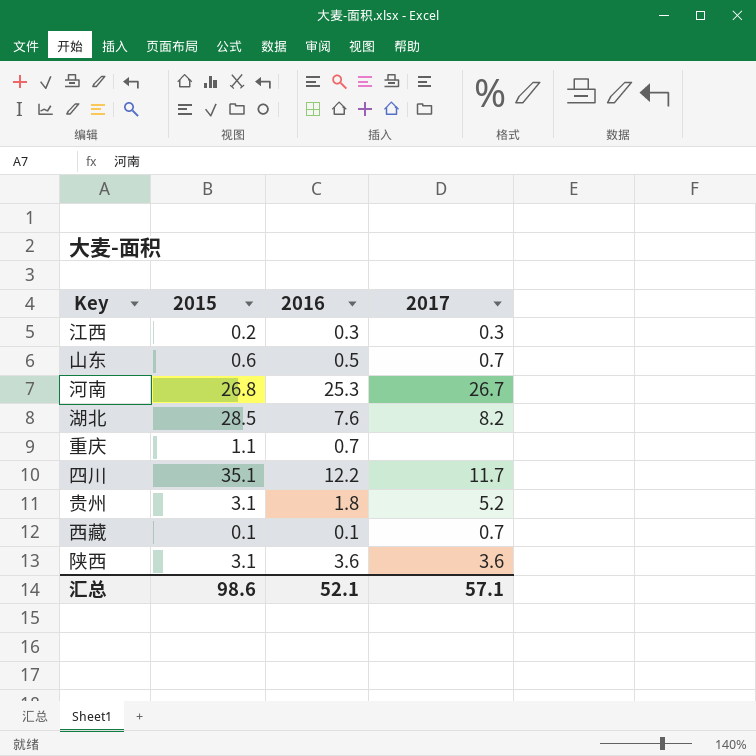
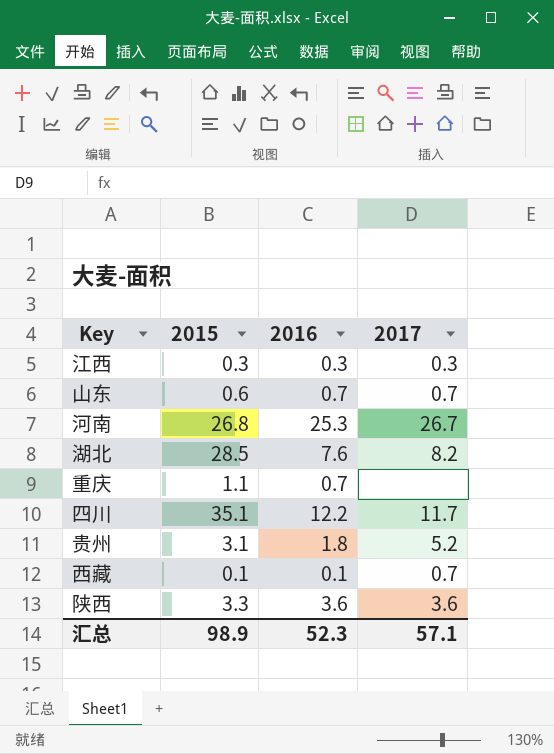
江西 | 2015: 0.2 -> 0.3
山东 | 2016: 0.5 -> 0.7
陕西 | 2015: 3.1 -> 3.3
汇总 | 2015: 98.6 -> 98.9
汇总 | 2016: 52.1 -> 52.3

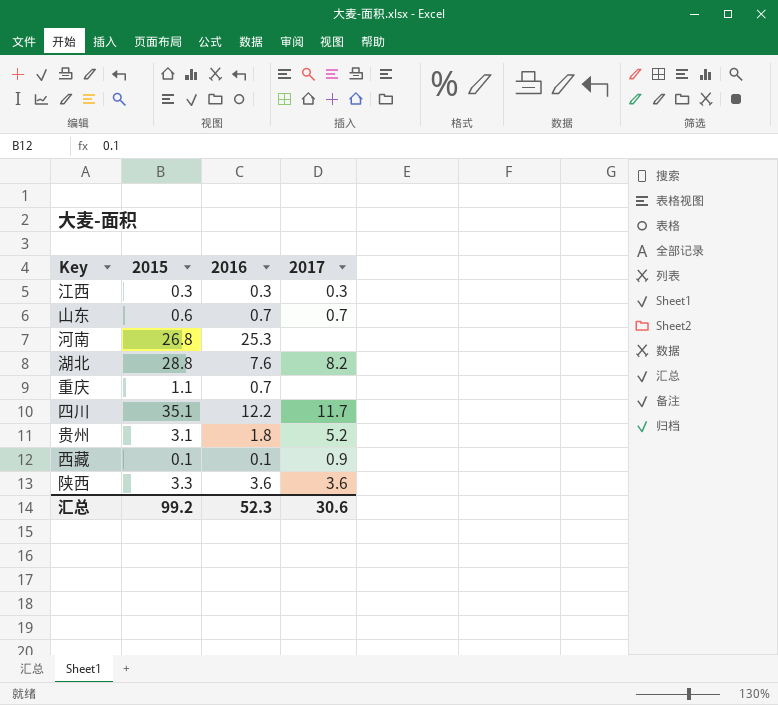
河南 | 2017: 26.7 -> none
湖北 | 2015: 28.5 -> 28.8
西藏 | 2017: 0.7 -> 0.9
汇总 | 2015: 98.9 -> 99.2
汇总 | 2017: 57.1 -> 30.6

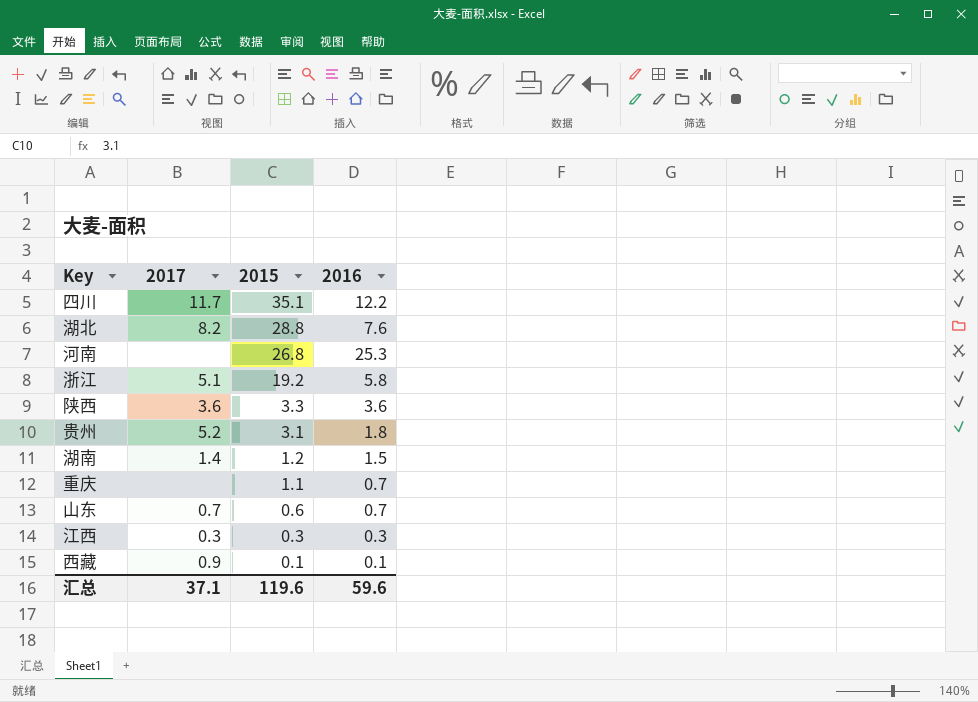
row order: none -> 2015 descending
column 2017 | position: 4 -> 2
row 浙江: none -> 5.1 | 19.2 | 5.8
row 湖南: none -> 1.4 | 1.2 | 1.5
汇总 | 2017: 30.6 -> 37.1
汇总 | 2015: 99.2 -> 119.6
汇总 | 2016: 52.3 -> 59.6

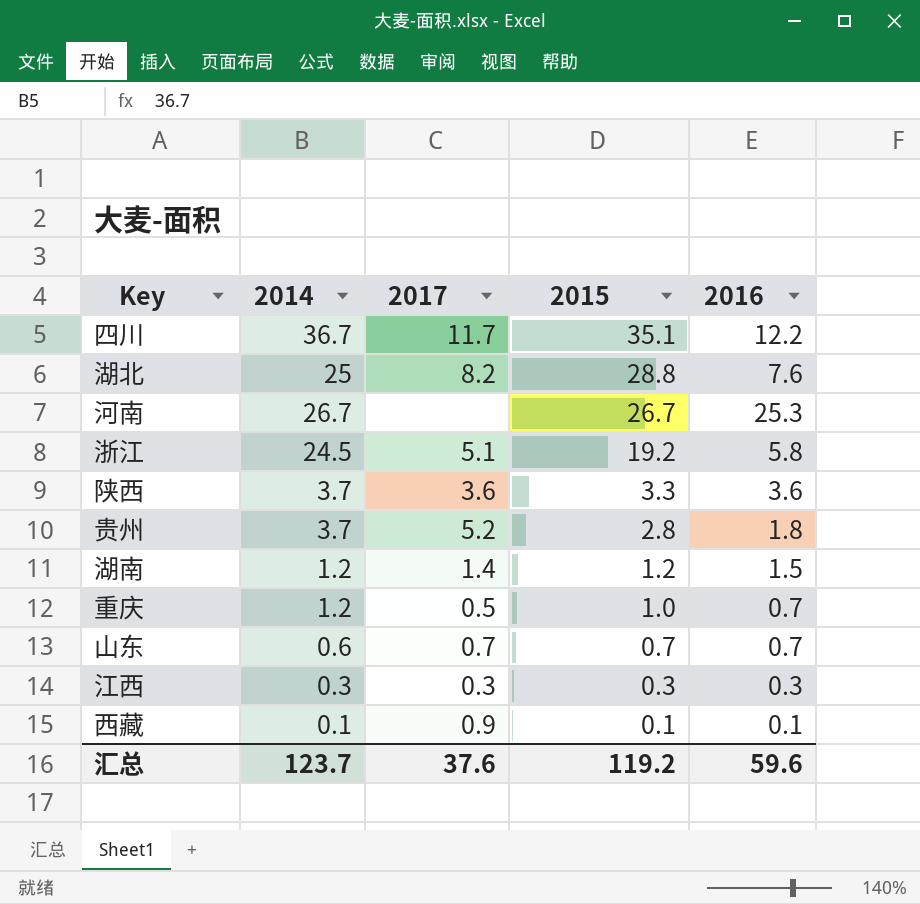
column 2014 | position: none -> 2
河南 | 2015: 26.8 -> 26.7
贵州 | 2015: 3.1 -> 2.8
重庆 | 2017: none -> 0.5
重庆 | 2015: 1.1 -> 1.0
山东 | 2015: 0.6 -> 0.7
汇总 | 2017: 37.1 -> 37.6
汇总 | 2015: 119.6 -> 119.2

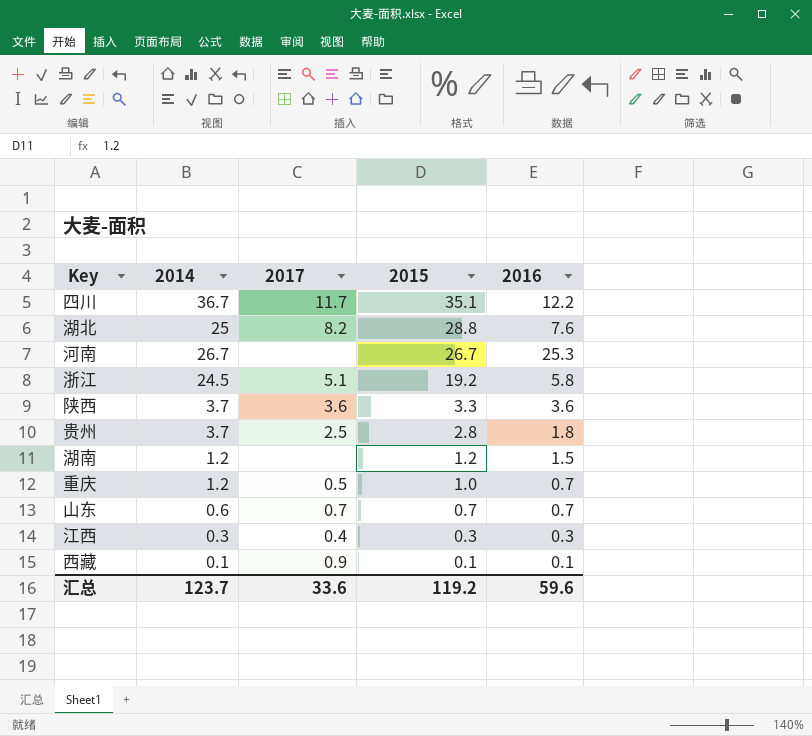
贵州 | 2017: 5.2 -> 2.5
湖南 | 2017: 1.4 -> none
江西 | 2017: 0.3 -> 0.4
汇总 | 2017: 37.6 -> 33.6

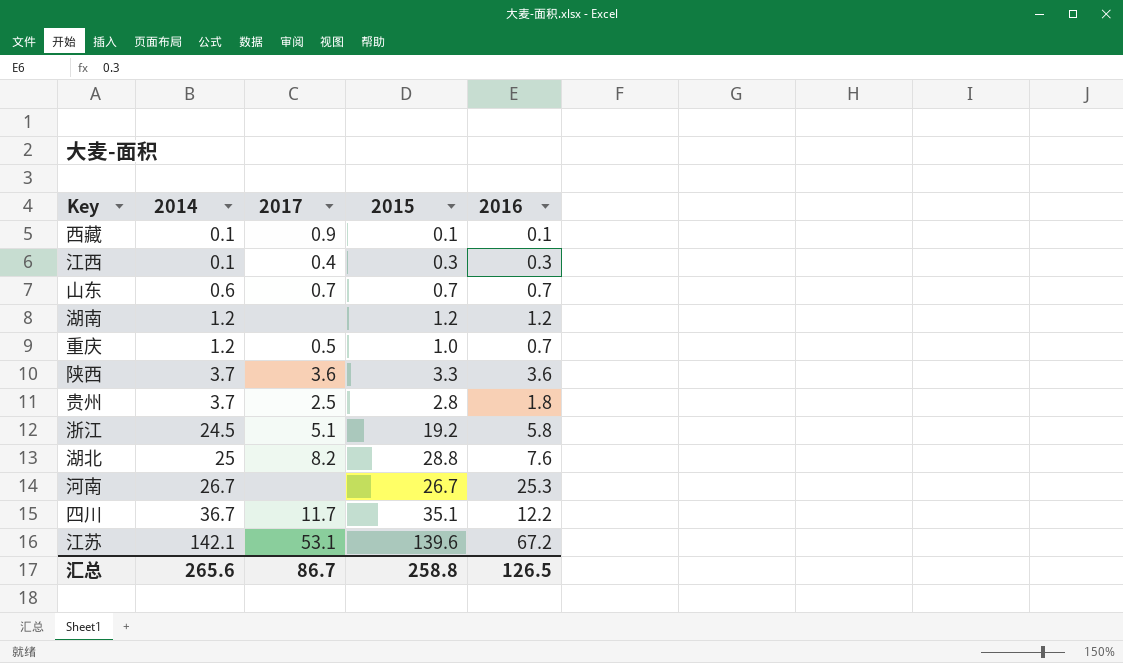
row order: 2015 descending -> 2014 ascending
江西 | 2014: 0.3 -> 0.1
湖南 | 2016: 1.5 -> 1.2
row 江苏: none -> 142.1 | 53.1 | 139.6 | 67.2
汇总 | 2014: 123.7 -> 265.6
汇总 | 2017: 33.6 -> 86.7
汇总 | 2015: 119.2 -> 258.8
汇总 | 2016: 59.6 -> 126.5

